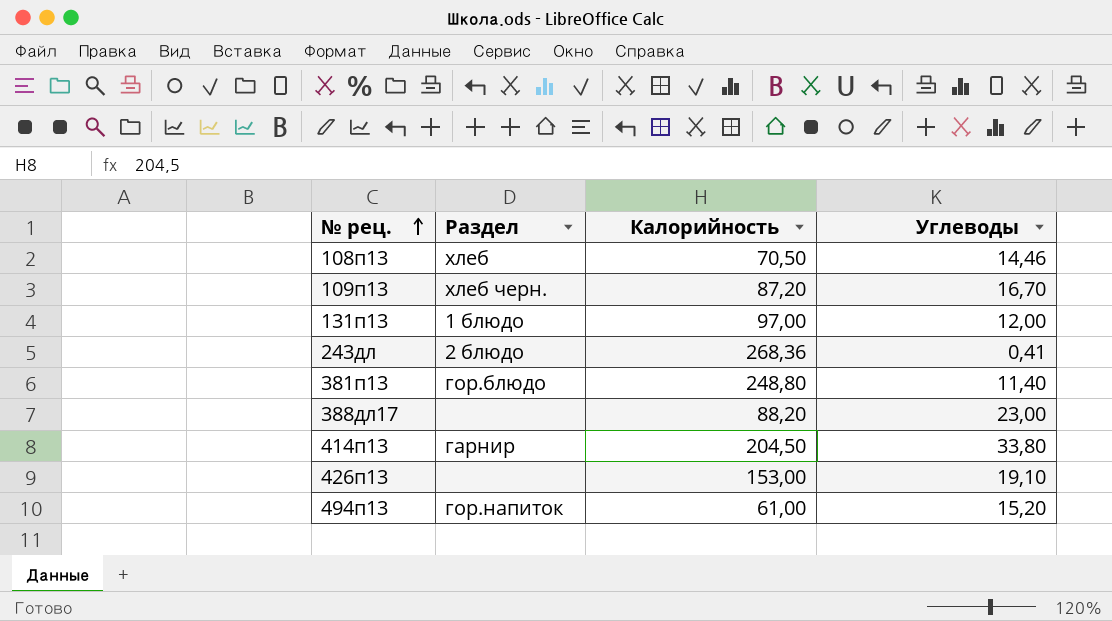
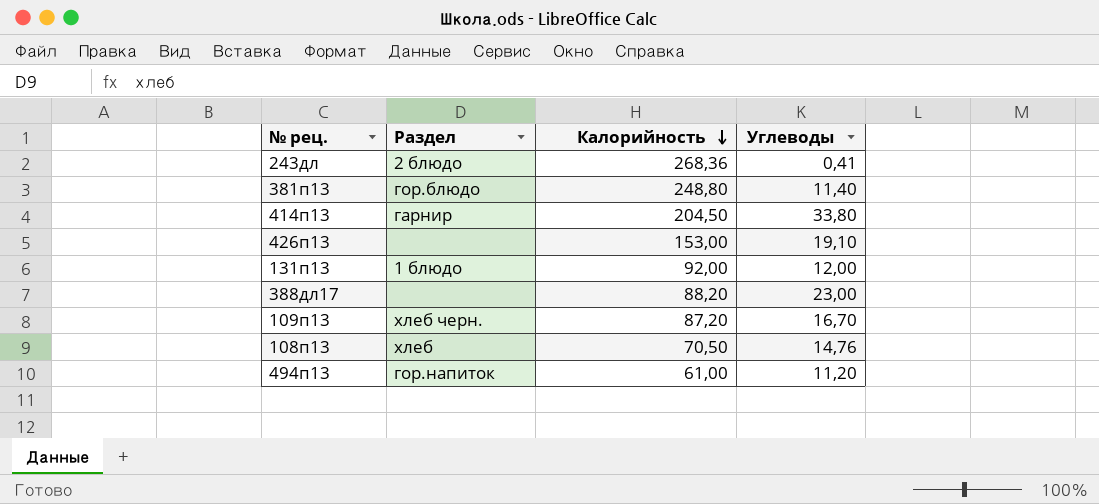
row order: № рец. ascending -> Калорийность descending
131п13 | Калорийность: 97,00 -> 92,00
108п13 | Углеводы: 14,46 -> 14,76
494п13 | Углеводы: 15,20 -> 11,20

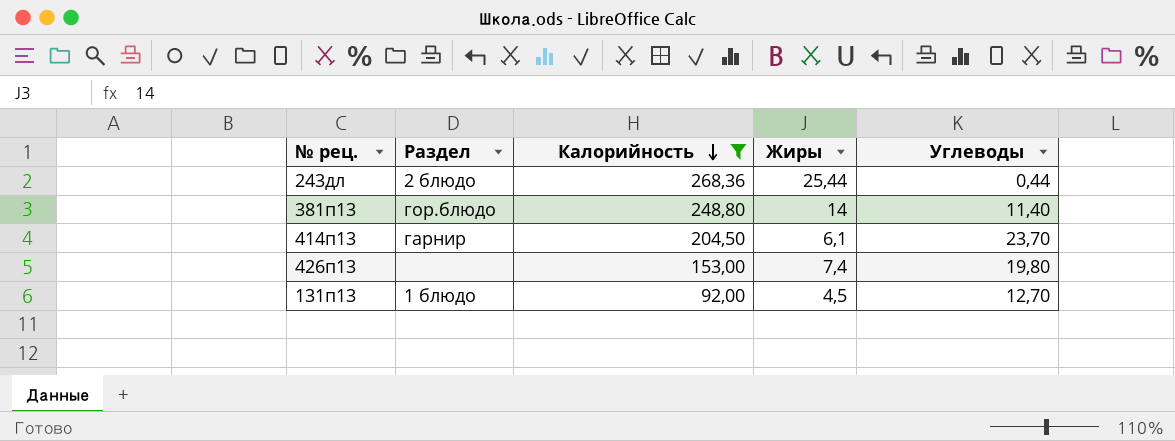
filter: none -> Калорийность >= 92,00
column Жиры | position: none -> 4
243дл | Углеводы: 0,41 -> 0,44
414п13 | Углеводы: 33,80 -> 23,70
426п13 | Углеводы: 19,10 -> 19,80
131п13 | Углеводы: 12,00 -> 12,70

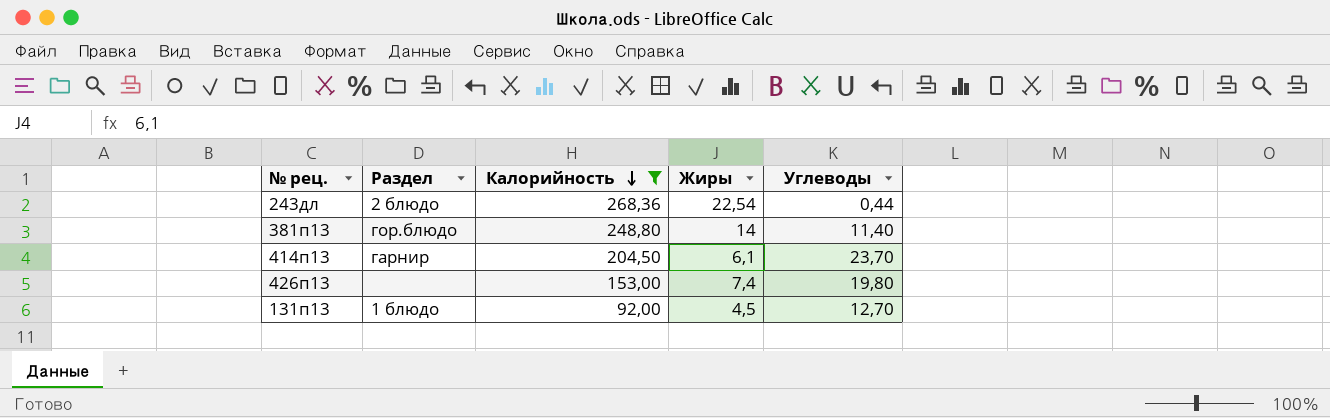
243дл | Жиры: 25,44 -> 22,54

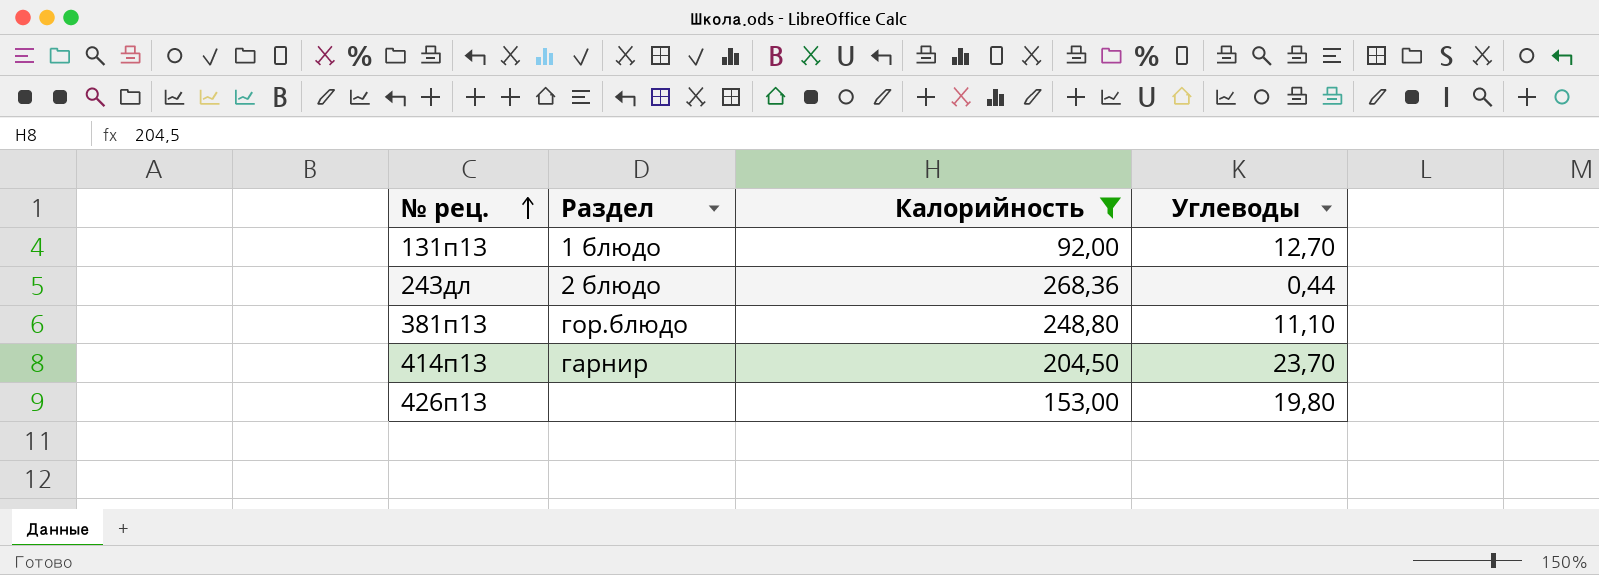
row order: Калорийность descending -> № рец. ascending
column Жиры | position: 4 -> none
381п13 | Углеводы: 11,40 -> 11,10

